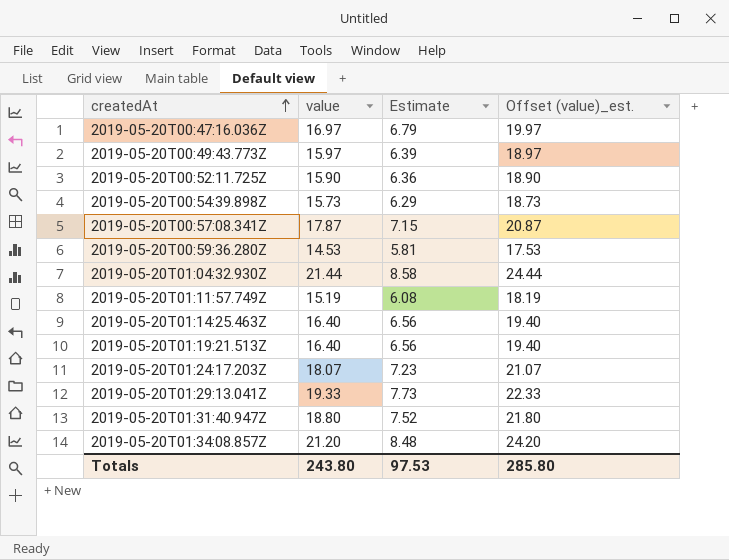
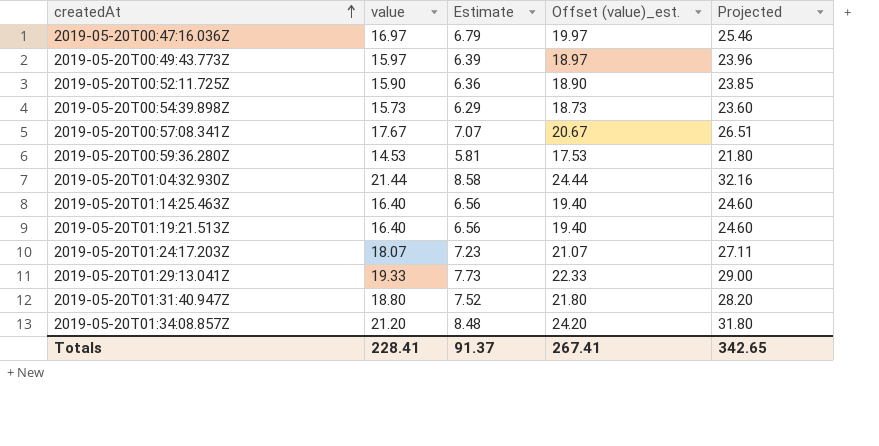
column Projected | formula: none -> [value] * 1.5
row 2019-05-20T01:11:57.749Z: 15.19 | 6.08 | 18.19 -> none
2019-05-20T00:57:08.341Z | value: 17.87 -> 17.67
2019-05-20T00:57:08.341Z | Estimate: 7.15 -> 7.07
2019-05-20T00:57:08.341Z | Offset (value)_est.: 20.87 -> 20.67
Totals | value: 243.80 -> 228.41
Totals | Estimate: 97.53 -> 91.37
Totals | Offset (value)_est.: 285.80 -> 267.41

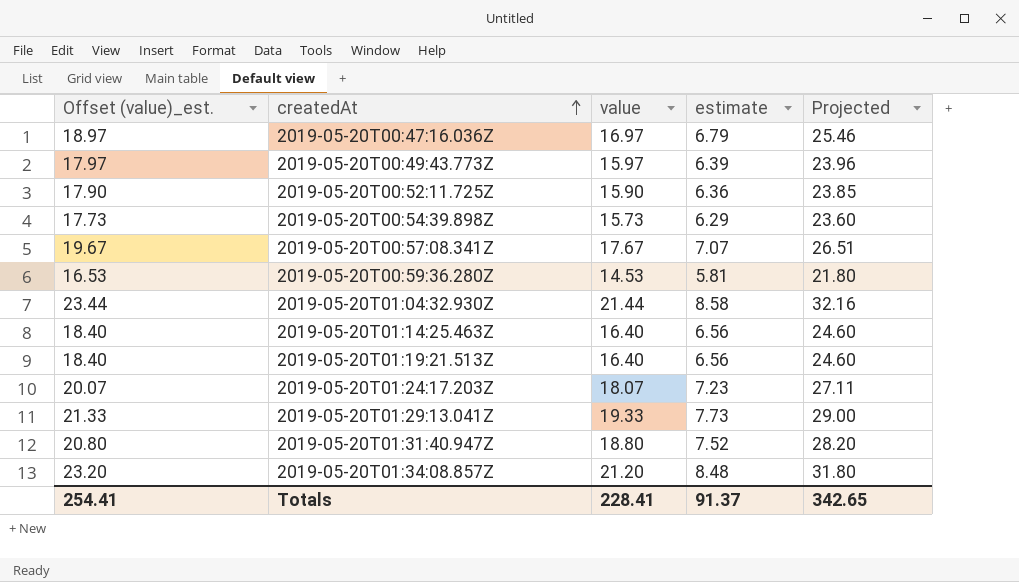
column Offset (value)_est. | formula: [value] + 3 -> [value] + 2
column Offset (value)_est. | position: 4 -> 1
column name: Estimate -> estimate
Totals | Offset (value)_est.: 267.41 -> 254.41

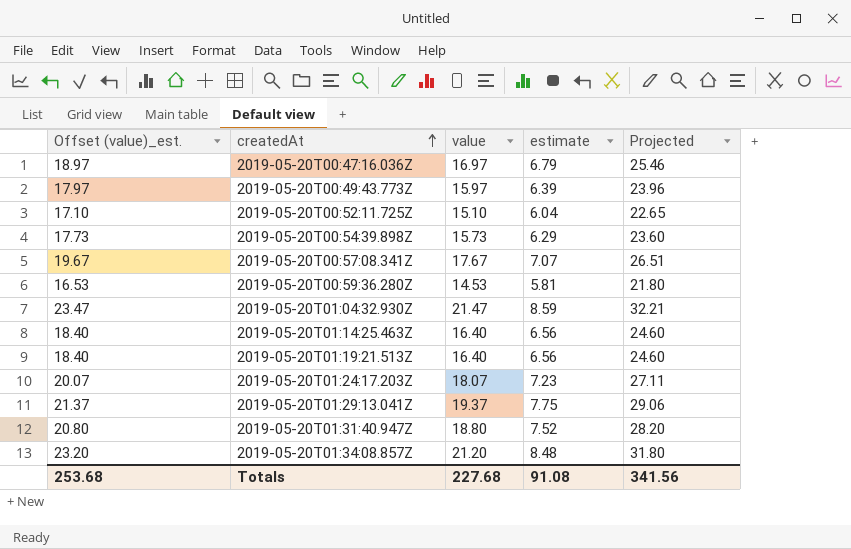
2019-05-20T00:52:11.725Z | Offset (value)_est.: 17.90 -> 17.10
2019-05-20T00:52:11.725Z | value: 15.90 -> 15.10
2019-05-20T00:52:11.725Z | estimate: 6.36 -> 6.04
2019-05-20T00:52:11.725Z | Projected: 23.85 -> 22.65
2019-05-20T01:04:32.930Z | Offset (value)_est.: 23.44 -> 23.47
2019-05-20T01:04:32.930Z | value: 21.44 -> 21.47
2019-05-20T01:04:32.930Z | estimate: 8.58 -> 8.59
2019-05-20T01:04:32.930Z | Projected: 32.16 -> 32.21
2019-05-20T01:29:13.041Z | Offset (value)_est.: 21.33 -> 21.37
2019-05-20T01:29:13.041Z | value: 19.33 -> 19.37
2019-05-20T01:29:13.041Z | estimate: 7.73 -> 7.75
2019-05-20T01:29:13.041Z | Projected: 29.00 -> 29.06
Totals | Offset (value)_est.: 254.41 -> 253.68
Totals | value: 228.41 -> 227.68
Totals | estimate: 91.37 -> 91.08
Totals | Projected: 342.65 -> 341.56

